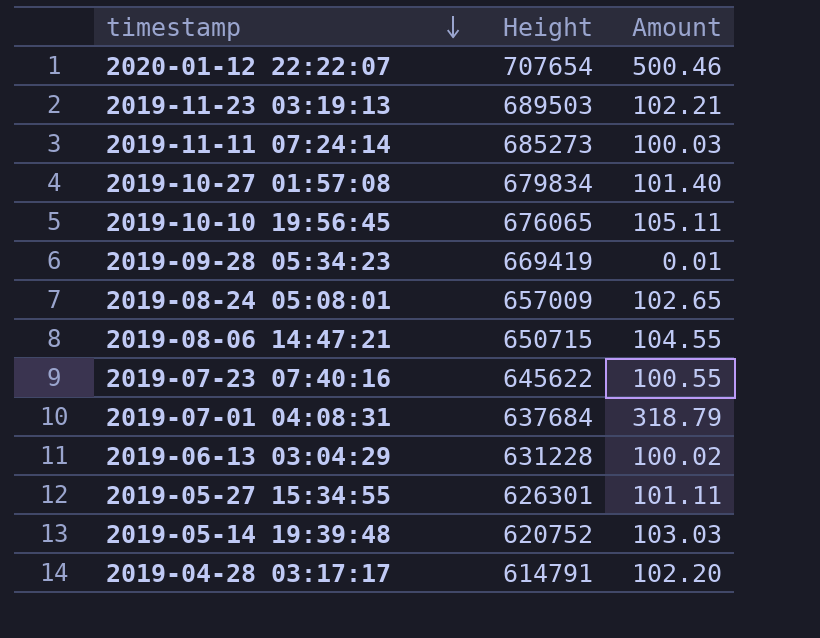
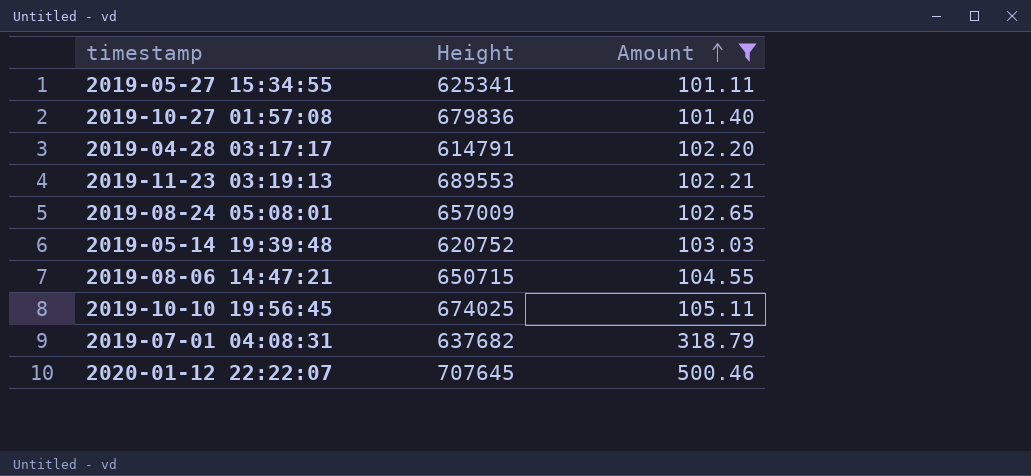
filter: none -> Amount >= 101.11
row order: timestamp descending -> Amount ascending
2019-05-27 15:34:55 | Height: 626301 -> 625341
2019-10-27 01:57:08 | Height: 679834 -> 679836
2019-11-23 03:19:13 | Height: 689503 -> 689553
2019-10-10 19:56:45 | Height: 676065 -> 674025
2019-07-01 04:08:31 | Height: 637684 -> 637682
2020-01-12 22:22:07 | Height: 707654 -> 707645

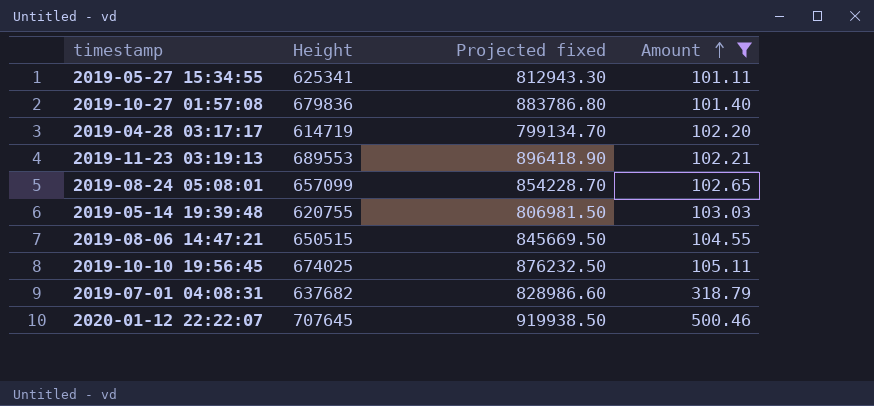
column Projected fixed | formula: none -> [Height] * 1.3
2019-04-28 03:17:17 | Height: 614791 -> 614719
2019-08-24 05:08:01 | Height: 657009 -> 657099
2019-05-14 19:39:48 | Height: 620752 -> 620755
2019-08-06 14:47:21 | Height: 650715 -> 650515

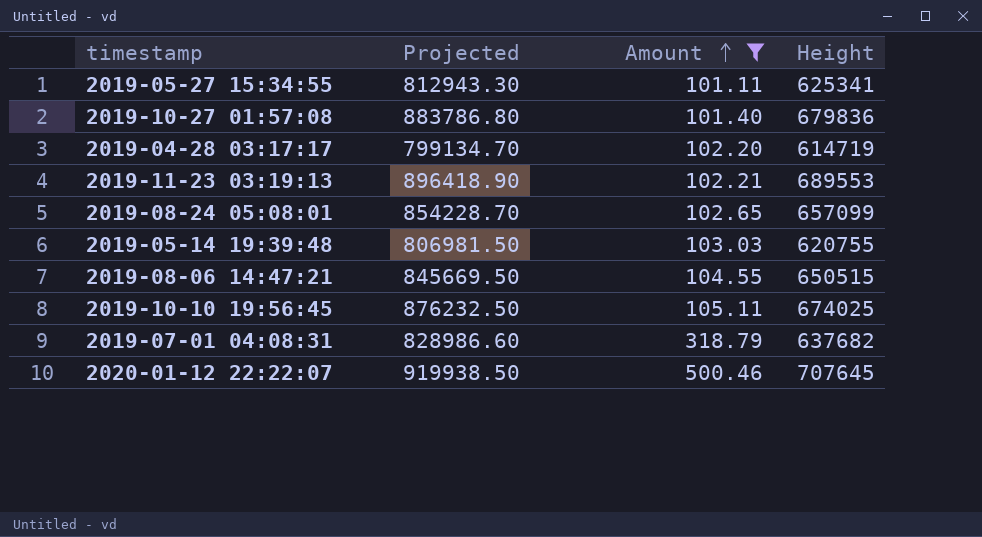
column name: Projected fixed -> Projected
column Height | position: 2 -> 4

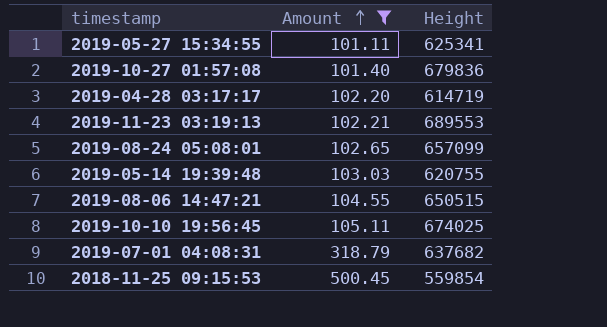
column Projected | formula: [Height] * 1.3 -> none
row 2020-01-12 22:22:07: 919938.50 | 500.46 | 707645 -> none
row 2018-11-25 09:15:53: none -> 500.45 | 559854

